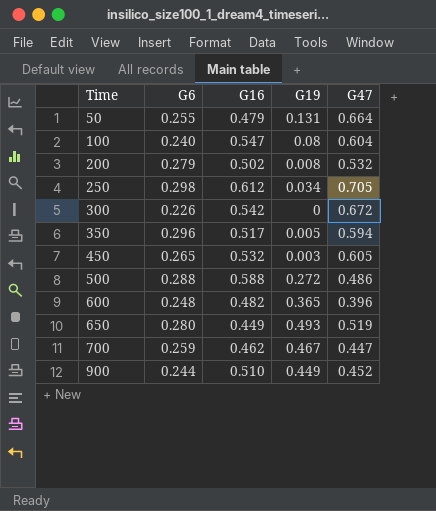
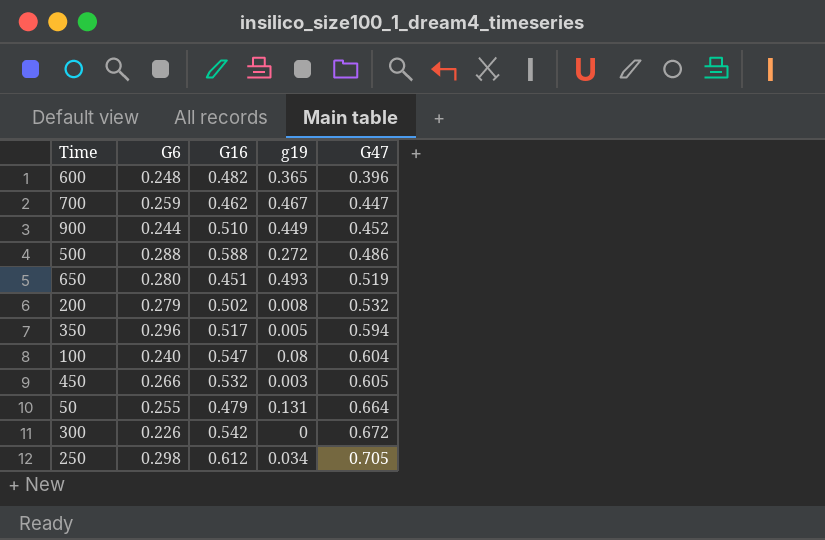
row order: Time ascending -> G47 ascending
column name: G19 -> g19
650 | G16: 0.449 -> 0.451
450 | G6: 0.265 -> 0.266

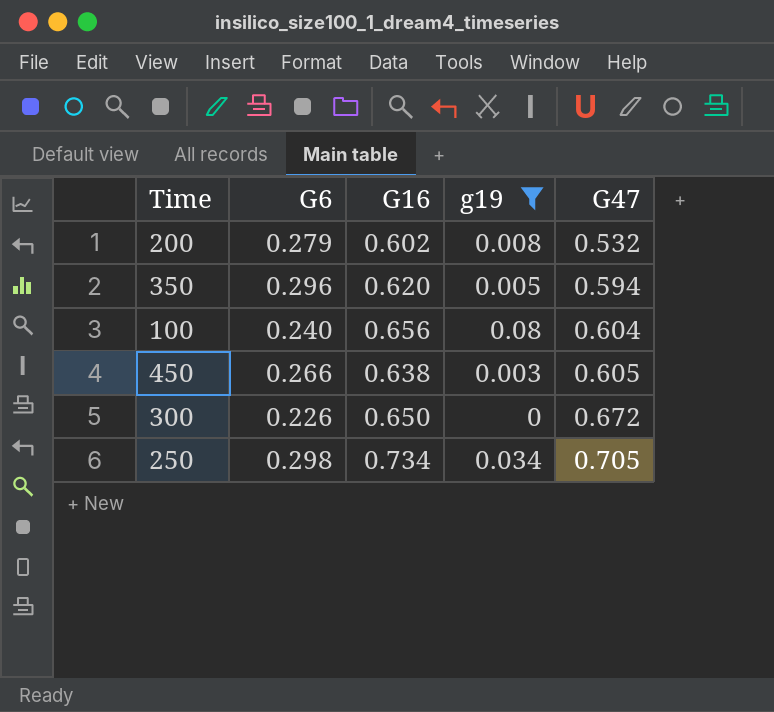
filter: none -> g19 <= 0.08
200 | G16: 0.502 -> 0.602
350 | G16: 0.517 -> 0.620
100 | G16: 0.547 -> 0.656
450 | G16: 0.532 -> 0.638
300 | G16: 0.542 -> 0.650
250 | G16: 0.612 -> 0.734

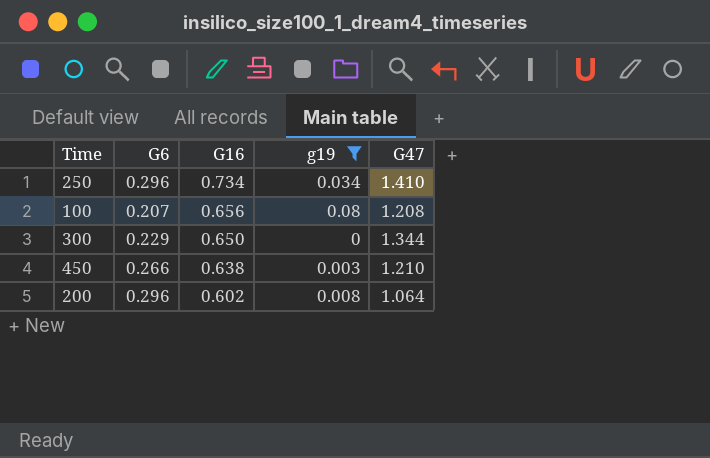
row order: G47 ascending -> G16 descending
row 350: 0.296 | 0.620 | 0.005 | 0.594 -> none
250 | G6: 0.298 -> 0.296
250 | G47: 0.705 -> 1.410
100 | G6: 0.240 -> 0.207
100 | G47: 0.604 -> 1.208
300 | G6: 0.226 -> 0.229
300 | G47: 0.672 -> 1.344
450 | G47: 0.605 -> 1.210
200 | G6: 0.279 -> 0.296
200 | G47: 0.532 -> 1.064

